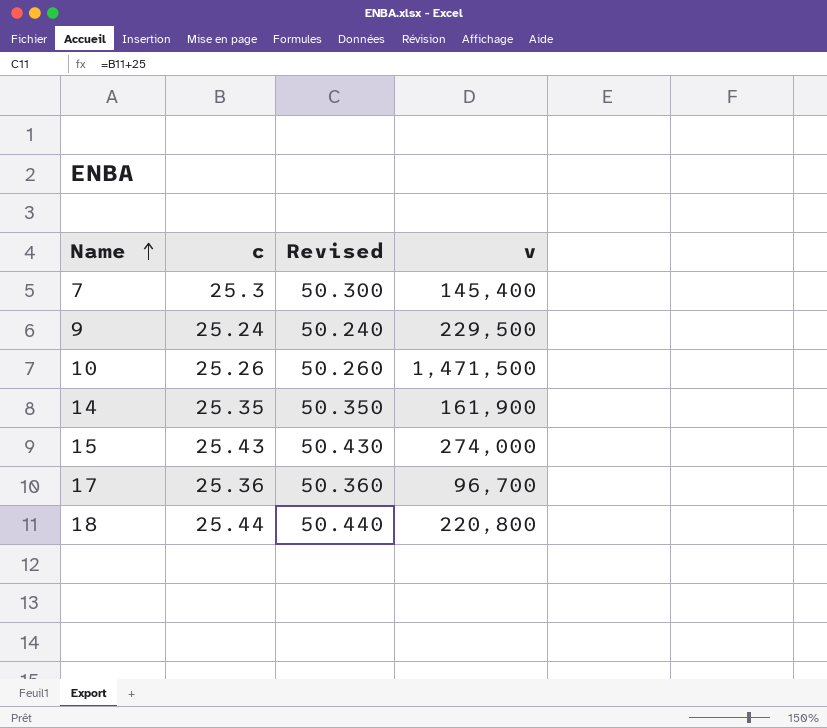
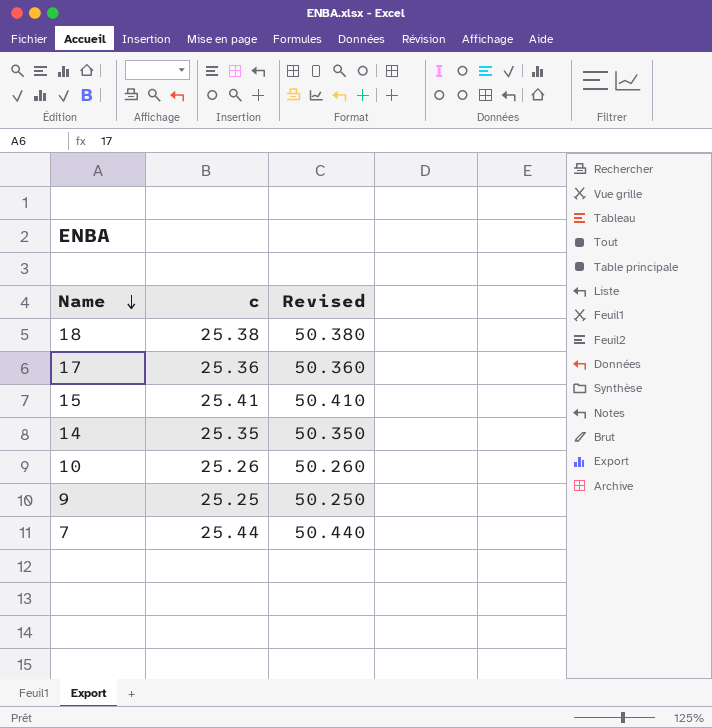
row order: Name ascending -> Name descending
column v | position: 4 -> none
18 | c: 25.44 -> 25.38
18 | Revised: 50.440 -> 50.380
15 | c: 25.43 -> 25.41
15 | Revised: 50.430 -> 50.410
9 | c: 25.24 -> 25.25
9 | Revised: 50.240 -> 50.250
7 | c: 25.3 -> 25.44
7 | Revised: 50.300 -> 50.440

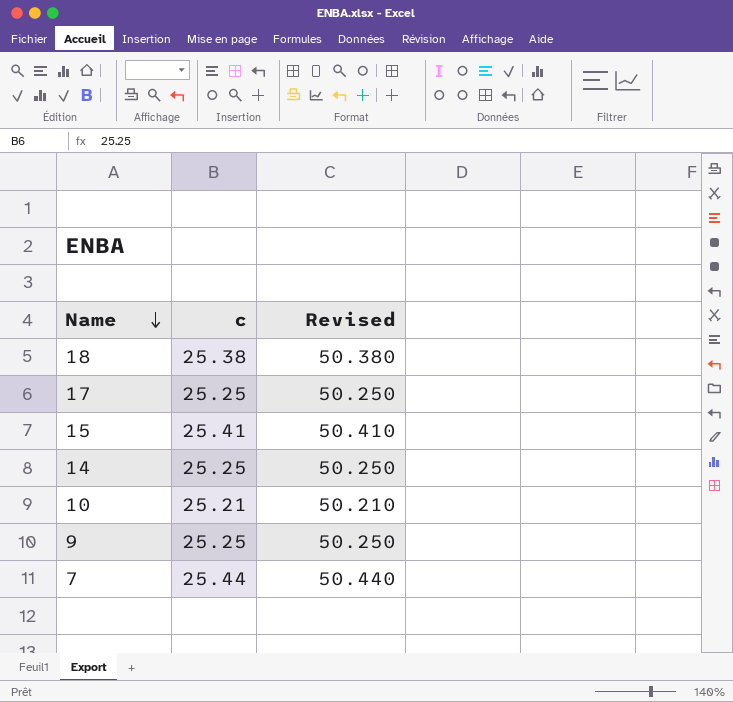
17 | c: 25.36 -> 25.25
17 | Revised: 50.360 -> 50.250
14 | c: 25.35 -> 25.25
14 | Revised: 50.350 -> 50.250
10 | c: 25.26 -> 25.21
10 | Revised: 50.260 -> 50.210

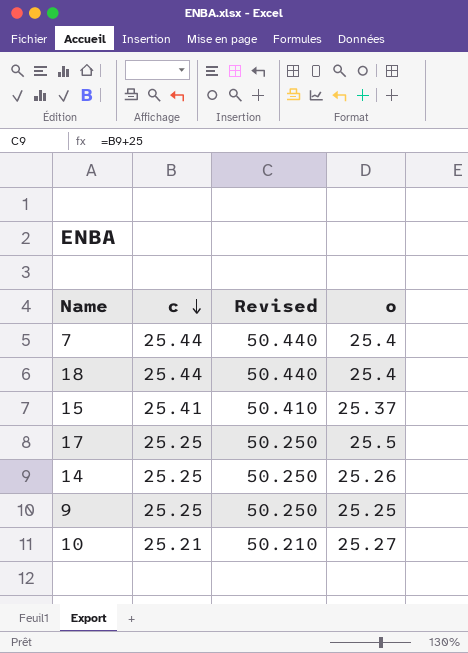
row order: Name descending -> c descending
column o | position: none -> 4
18 | c: 25.38 -> 25.44
18 | Revised: 50.380 -> 50.440

